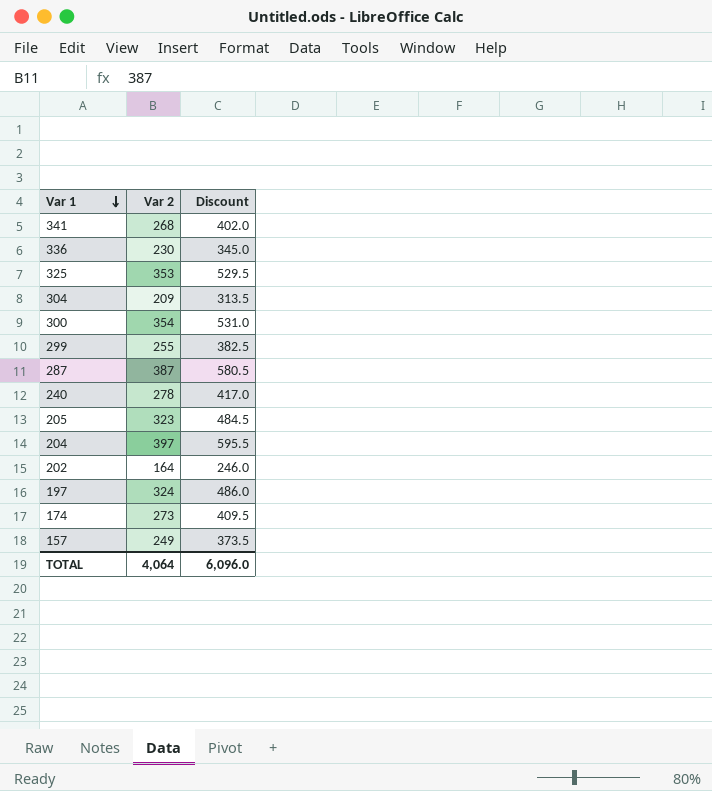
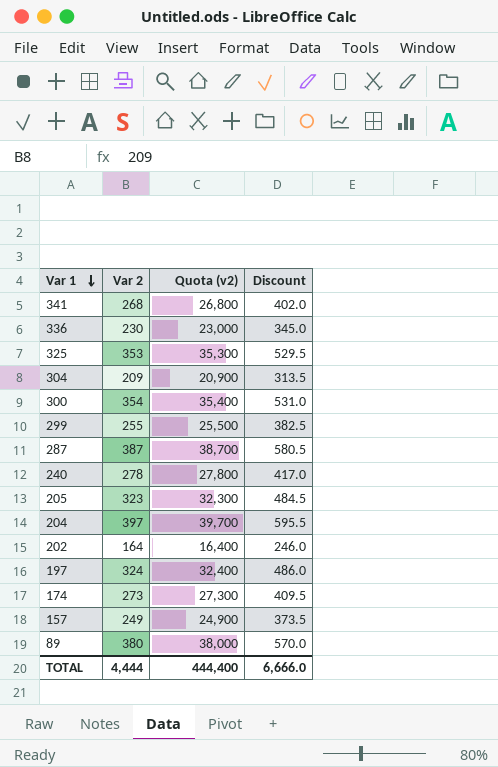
column Quota (v2) | formula: none -> [Var 2] * 100
row 89: none -> 380 | 38,000 | 570.0
TOTAL | Var 2: 4,064 -> 4,444
TOTAL | Discount: 6,096.0 -> 6,666.0

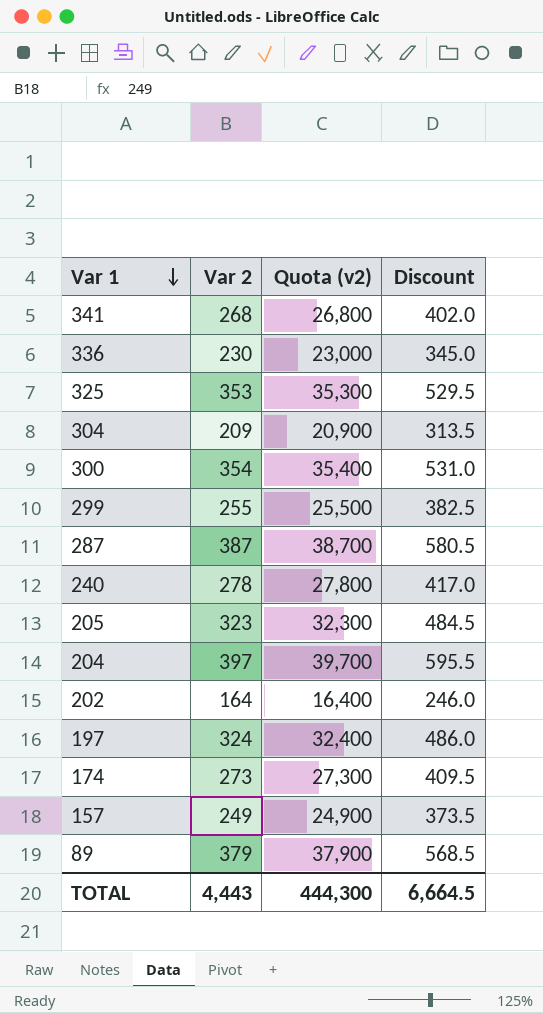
89 | Var 2: 380 -> 379
89 | Quota (v2): 38,000 -> 37,900
89 | Discount: 570.0 -> 568.5
TOTAL | Var 2: 4,444 -> 4,443
TOTAL | Quota (v2): 444,400 -> 444,300
TOTAL | Discount: 6,666.0 -> 6,664.5

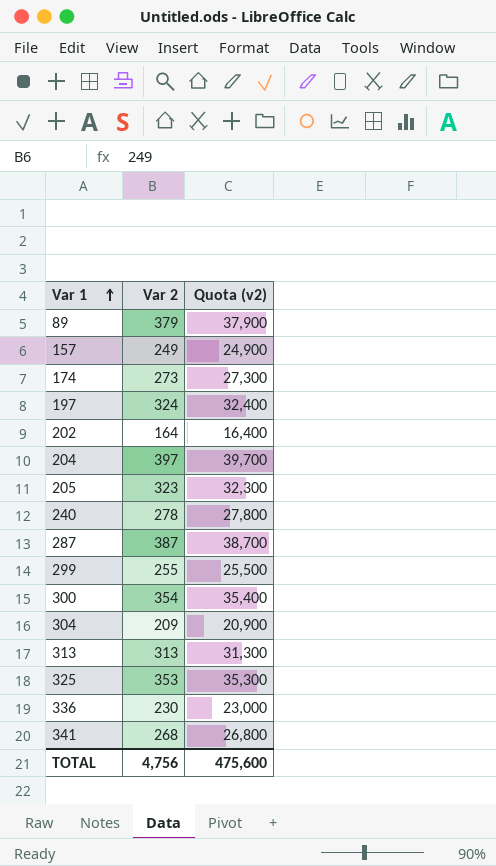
row order: Var 1 descending -> Var 1 ascending
column Discount | formula: [Var 2] * 1.5 -> none
row 313: none -> 313 | 31,300
TOTAL | Var 2: 4,443 -> 4,756
TOTAL | Quota (v2): 444,300 -> 475,600

